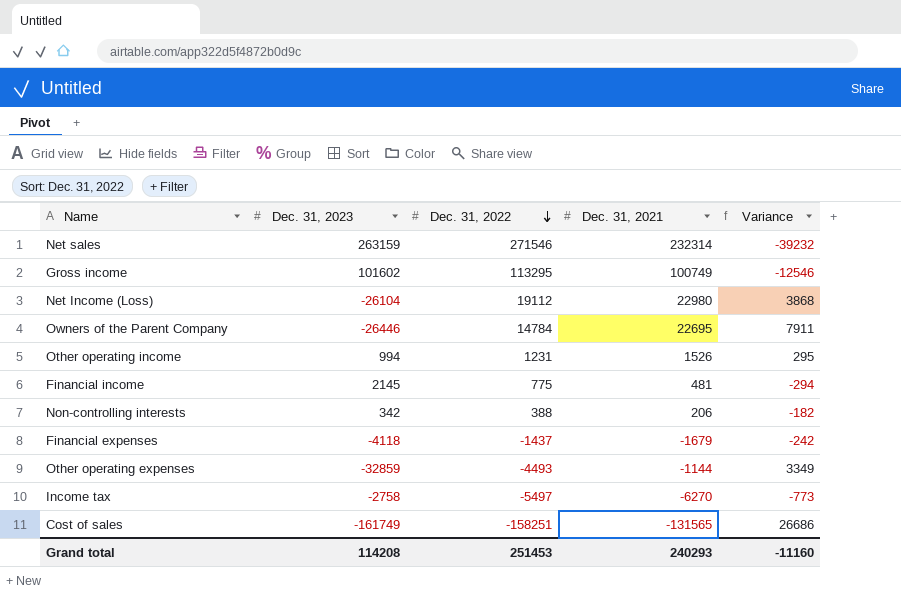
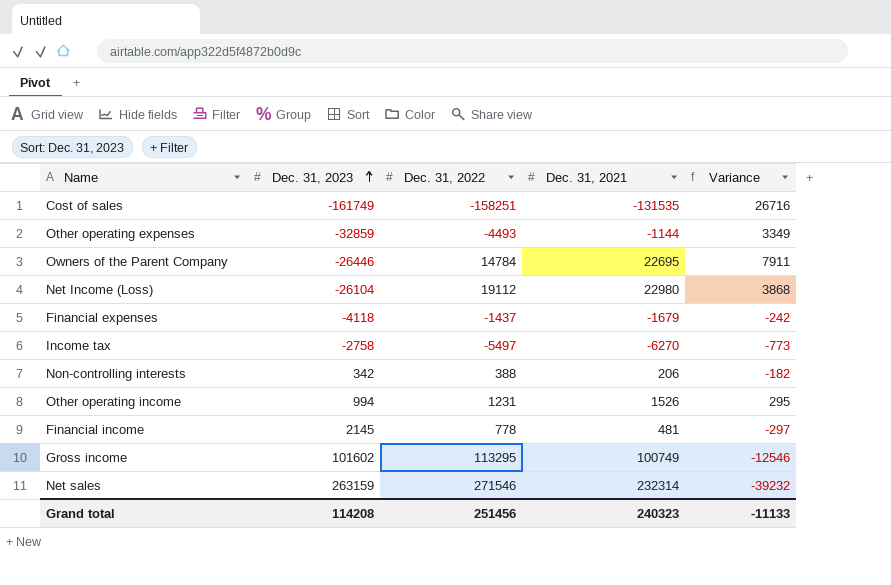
row order: Dec. 31, 2022 descending -> Dec. 31, 2023 ascending
Cost of sales | Dec. 31, 2021: -131565 -> -131535
Cost of sales | Variance: 26686 -> 26716
Financial income | Dec. 31, 2022: 775 -> 778
Financial income | Variance: -294 -> -297
Grand total | Dec. 31, 2022: 251453 -> 251456
Grand total | Dec. 31, 2021: 240293 -> 240323
Grand total | Variance: -11160 -> -11133

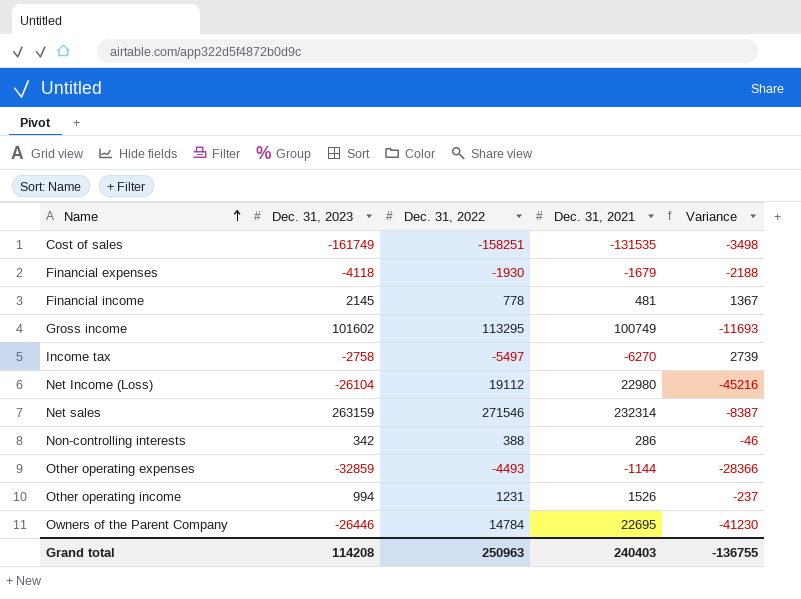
row order: Dec. 31, 2023 ascending -> Name ascending
column Variance | formula: [Dec. 31, 2021] - [Dec. 31, 2022] -> [Dec. 31, 2023] - [Dec. 31, 2022]
Financial expenses | Dec. 31, 2022: -1437 -> -1930
Non-controlling interests | Dec. 31, 2021: 206 -> 286
Grand total | Dec. 31, 2022: 251456 -> 250963
Grand total | Dec. 31, 2021: 240323 -> 240403
Grand total | Variance: -11133 -> -136755

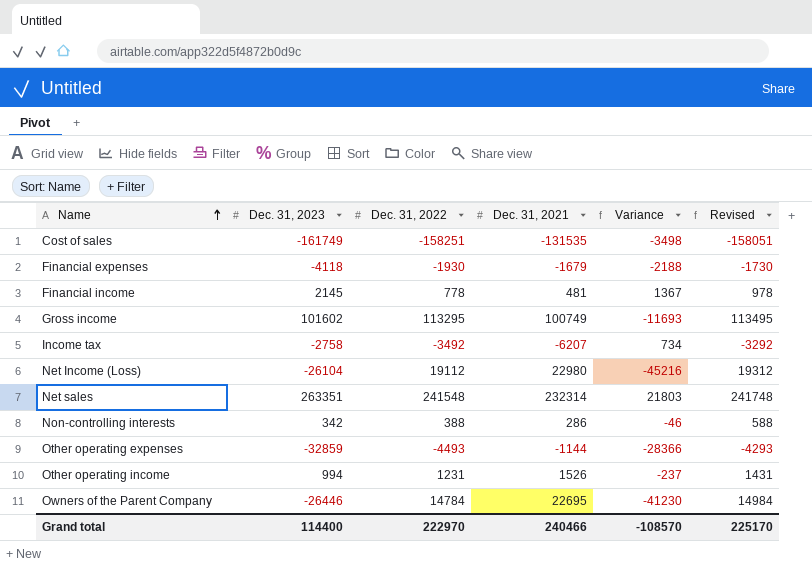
column Revised | formula: none -> [Dec. 31, 2022] + 200
Income tax | Dec. 31, 2022: -5497 -> -3492
Income tax | Dec. 31, 2021: -6270 -> -6207
Income tax | Variance: 2739 -> 734
Net sales | Dec. 31, 2023: 263159 -> 263351
Net sales | Dec. 31, 2022: 271546 -> 241548
Net sales | Variance: -8387 -> 21803
Grand total | Dec. 31, 2023: 114208 -> 114400
Grand total | Dec. 31, 2022: 250963 -> 222970
Grand total | Dec. 31, 2021: 240403 -> 240466
Grand total | Variance: -136755 -> -108570

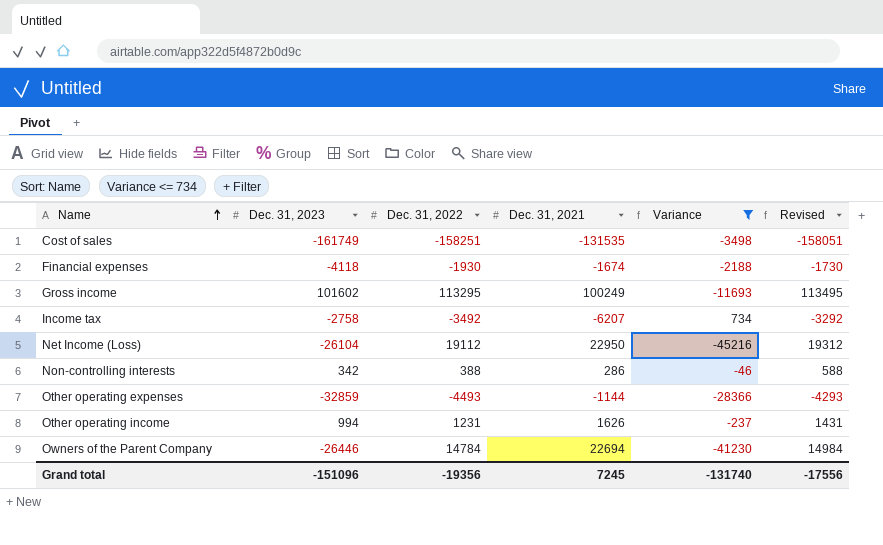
filter: none -> Variance <= 734
Financial expenses | Dec. 31, 2021: -1679 -> -1674
Gross income | Dec. 31, 2021: 100749 -> 100249
Net Income (Loss) | Dec. 31, 2021: 22980 -> 22950
Other operating income | Dec. 31, 2021: 1526 -> 1626
Owners of the Parent Company | Dec. 31, 2021: 22695 -> 22694
Grand total | Dec. 31, 2023: 114400 -> -151096
Grand total | Dec. 31, 2022: 222970 -> -19356
Grand total | Dec. 31, 2021: 240466 -> 7245
Grand total | Variance: -108570 -> -131740
Grand total | Revised: 225170 -> -17556

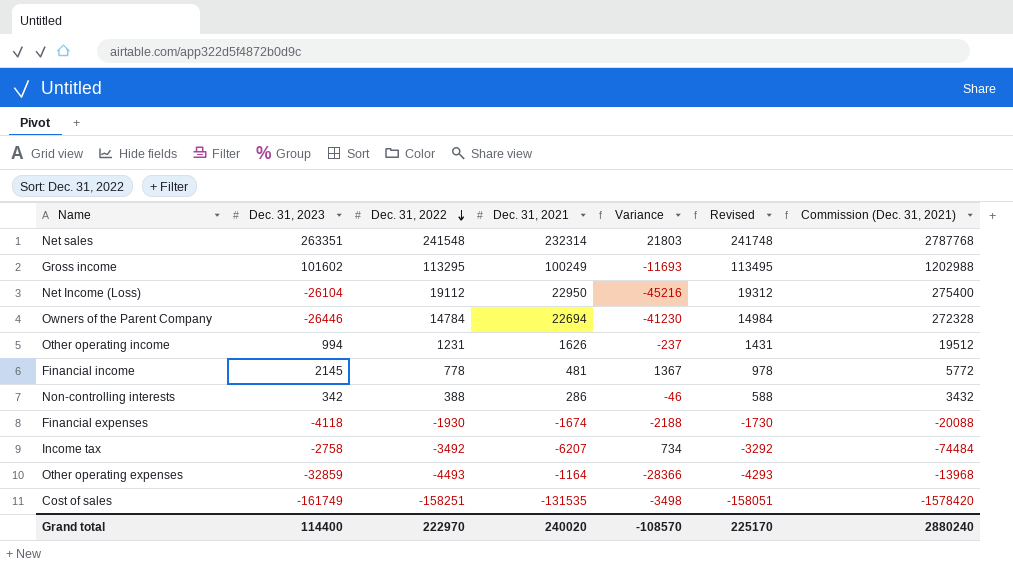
filter: Variance <= 734 -> none
row order: Name ascending -> Dec. 31, 2022 descending
column Commission (Dec. 31, 2021) | formula: none -> [Dec. 31, 2021] * 12
Other operating expenses | Dec. 31, 2021: -1144 -> -1164
Grand total | Dec. 31, 2023: -151096 -> 114400
Grand total | Dec. 31, 2022: -19356 -> 222970
Grand total | Dec. 31, 2021: 7245 -> 240020
Grand total | Variance: -131740 -> -108570
Grand total | Revised: -17556 -> 225170

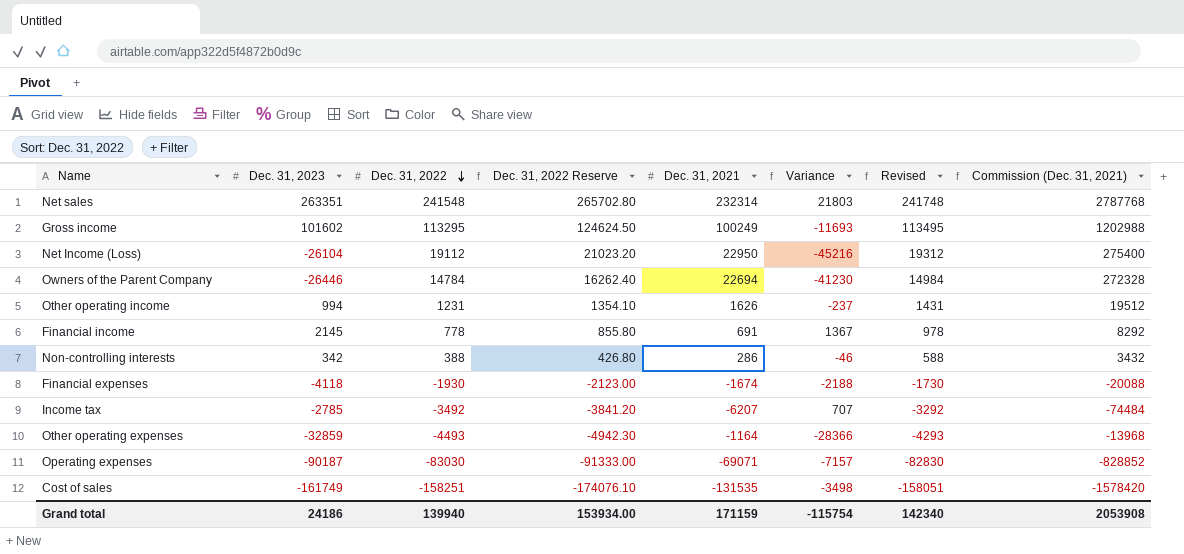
column Dec. 31, 2022 Reserve | formula: none -> [Dec. 31, 2022] * 1.1
Financial income | Dec. 31, 2021: 481 -> 691
Financial income | Commission (Dec. 31, 2021): 5772 -> 8292
Income tax | Dec. 31, 2023: -2758 -> -2785
Income tax | Variance: 734 -> 707
row Operating expenses: none -> -90187 | -83030 | -91333.00 | -69071 | -7157 | -82830 | -828852
Grand total | Dec. 31, 2023: 114400 -> 24186
Grand total | Dec. 31, 2022: 222970 -> 139940
Grand total | Dec. 31, 2021: 240020 -> 171159
Grand total | Variance: -108570 -> -115754
Grand total | Revised: 225170 -> 142340
Grand total | Commission (Dec. 31, 2021): 2880240 -> 2053908

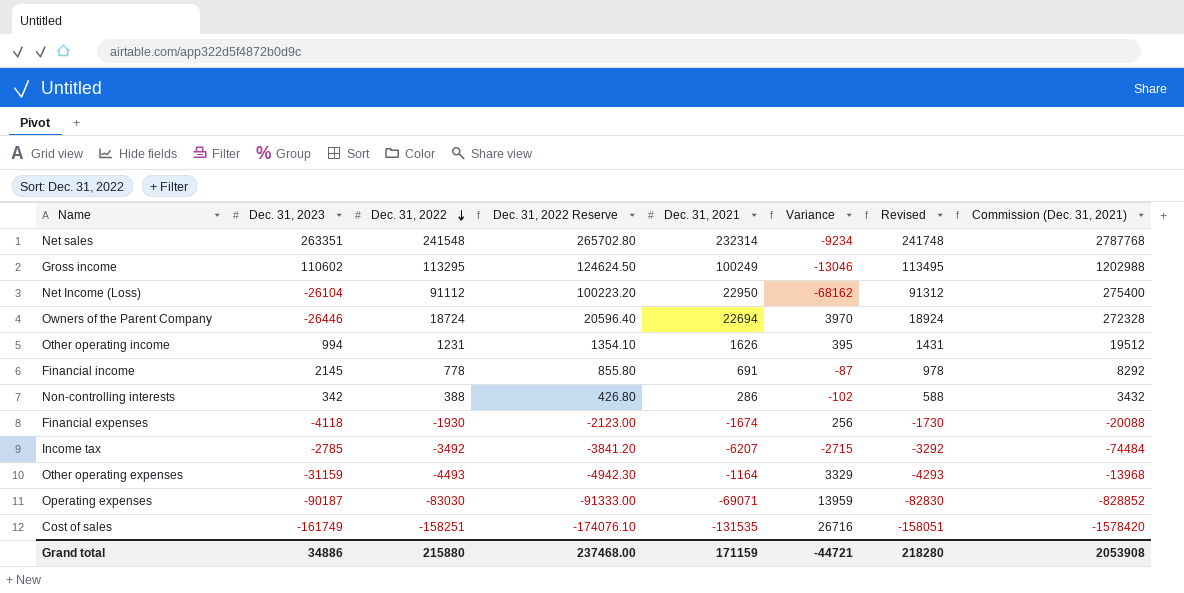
column Variance | formula: [Dec. 31, 2023] - [Dec. 31, 2022] -> [Dec. 31, 2021] - [Dec. 31, 2022]
Gross income | Dec. 31, 2023: 101602 -> 110602
Net Income (Loss) | Dec. 31, 2022: 19112 -> 91112
Net Income (Loss) | Dec. 31, 2022 Reserve: 21023.20 -> 100223.20
Net Income (Loss) | Revised: 19312 -> 91312
Owners of the Parent Company | Dec. 31, 2022: 14784 -> 18724
Owners of the Parent Company | Dec. 31, 2022 Reserve: 16262.40 -> 20596.40
Owners of the Parent Company | Revised: 14984 -> 18924
Other operating expenses | Dec. 31, 2023: -32859 -> -31159
Grand total | Dec. 31, 2023: 24186 -> 34886
Grand total | Dec. 31, 2022: 139940 -> 215880
Grand total | Dec. 31, 2022 Reserve: 153934.00 -> 237468.00
Grand total | Variance: -115754 -> -44721
Grand total | Revised: 142340 -> 218280

